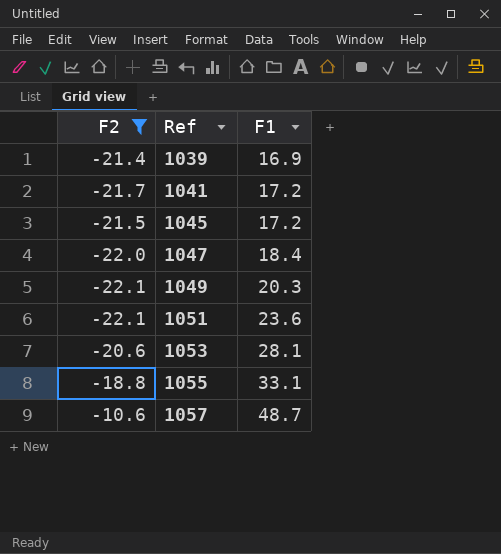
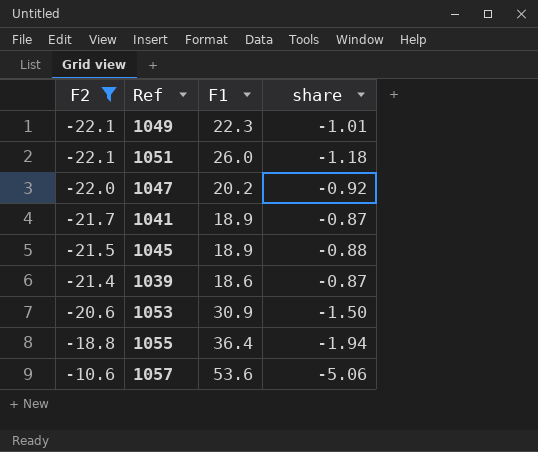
row order: Ref ascending -> F2 ascending
column share | formula: none -> [F1] / [F2]
1049 | F1: 20.3 -> 22.3
1051 | F1: 23.6 -> 26.0
1047 | F1: 18.4 -> 20.2
1041 | F1: 17.2 -> 18.9
1045 | F1: 17.2 -> 18.9
1039 | F1: 16.9 -> 18.6
1053 | F1: 28.1 -> 30.9
1055 | F1: 33.1 -> 36.4
1057 | F1: 48.7 -> 53.6

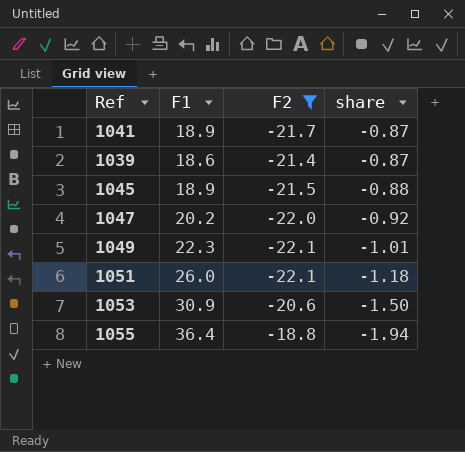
row order: F2 ascending -> share descending
column F2 | position: 1 -> 3
row 1057: -10.6 | 53.6 | -5.06 -> none

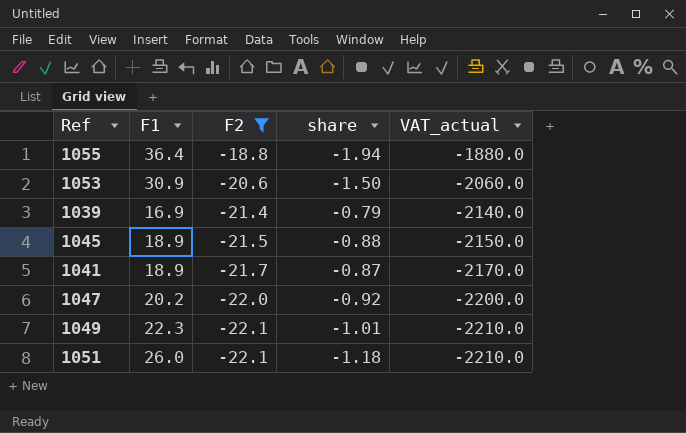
row order: share descending -> F2 descending
column VAT_actual | formula: none -> [F2] * 100
1039 | F1: 18.6 -> 16.9
1039 | share: -0.87 -> -0.79

